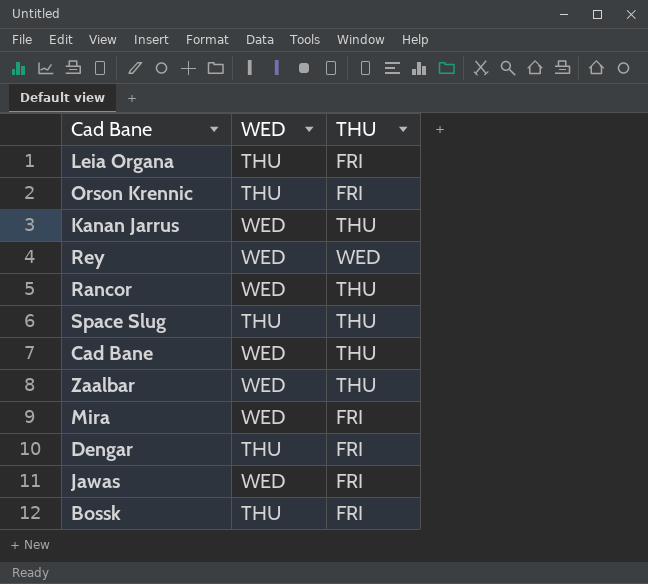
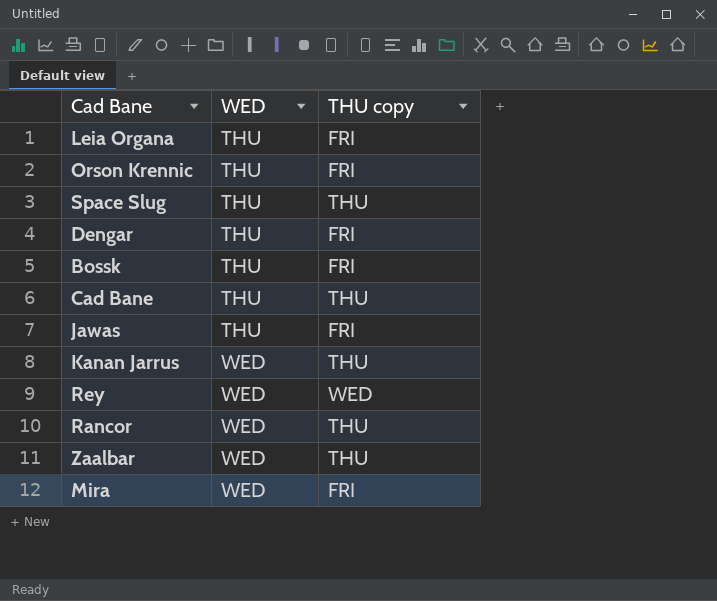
row order: none -> WED ascending
column name: THU -> THU copy
Cad Bane | WED: WED -> THU
Jawas | WED: WED -> THU

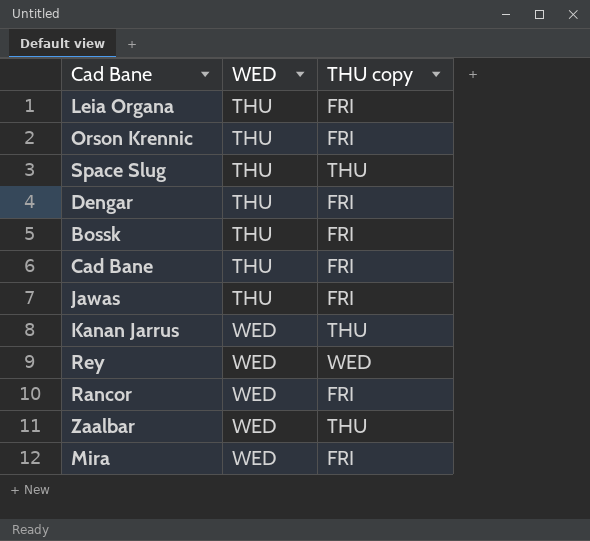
Cad Bane | THU copy: THU -> FRI
Rancor | THU copy: THU -> FRI

